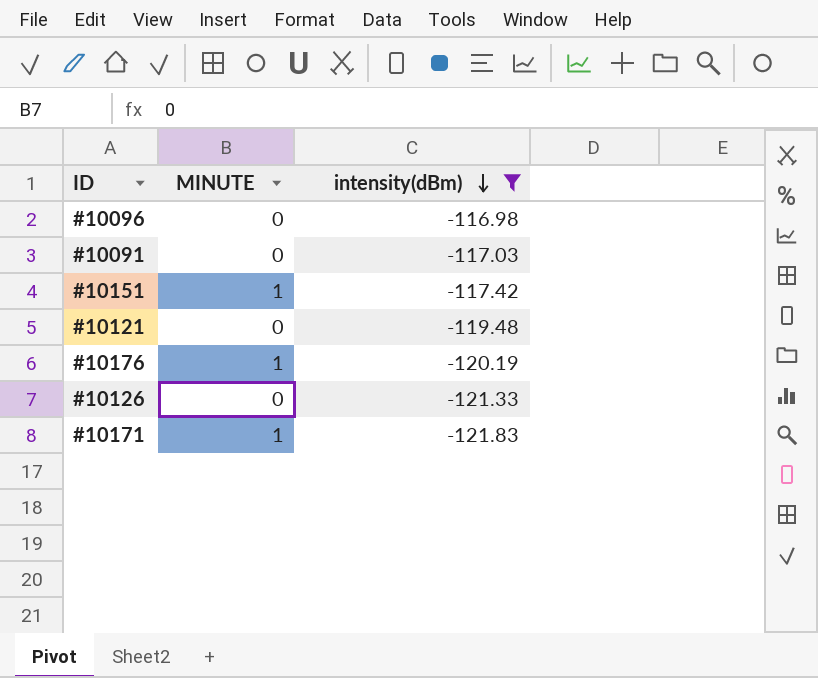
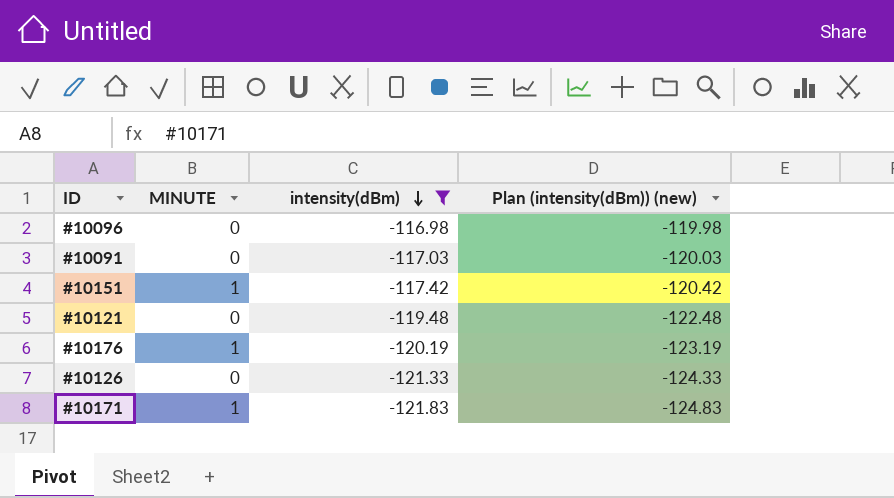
column Plan (intensity(dBm)) (new) | formula: none -> [intensity(dBm)] - 3

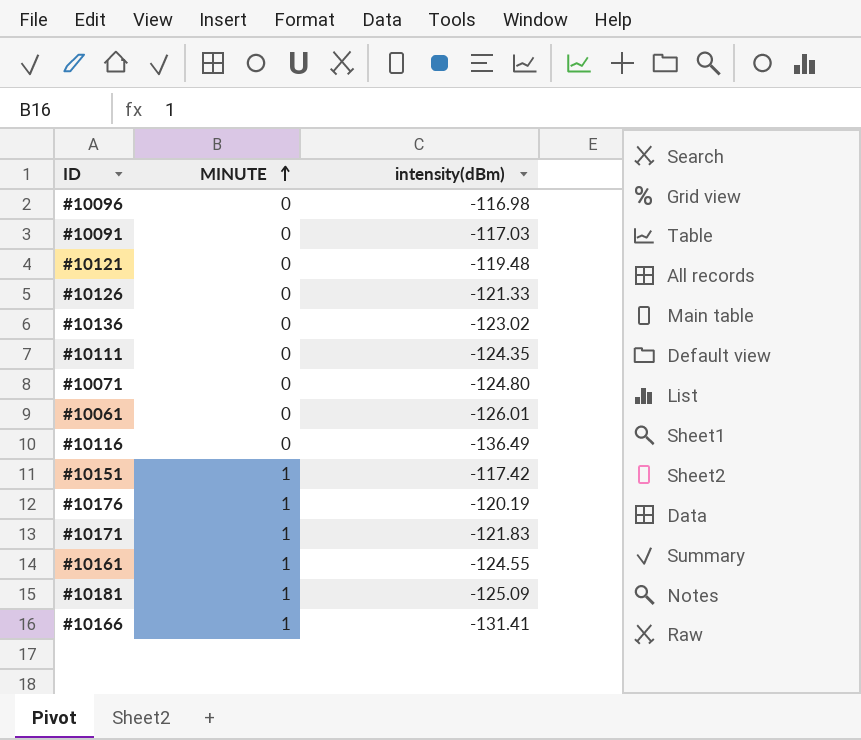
filter: intensity(dBm) >= -121.83 -> none
row order: intensity(dBm) descending -> MINUTE ascending
column Plan (intensity(dBm)) (new) | formula: [intensity(dBm)] - 3 -> none

